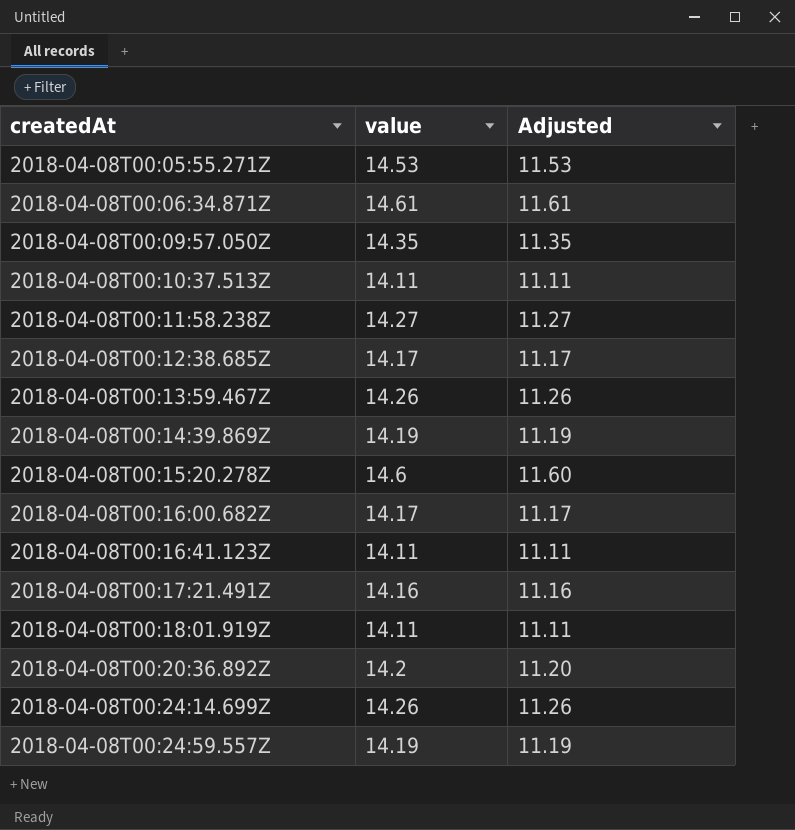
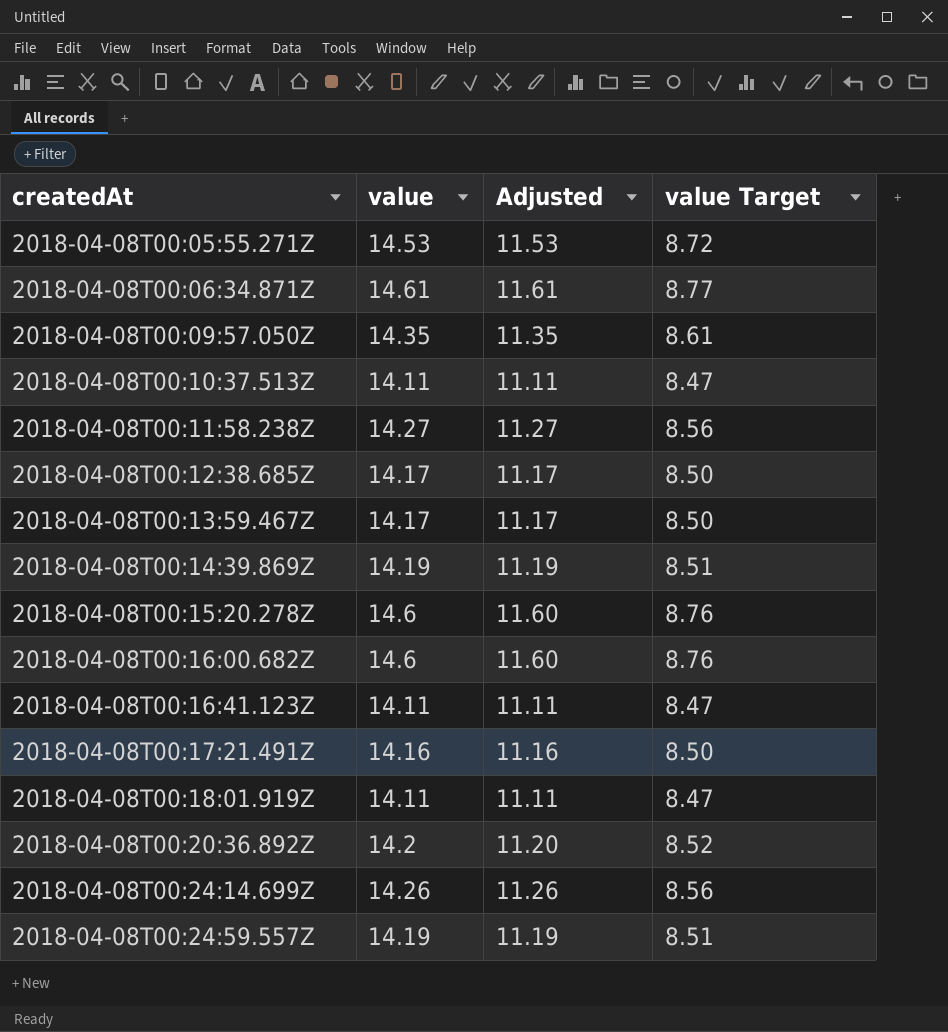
column value Target | formula: none -> [value] * 0.6
2018-04-08T00:13:59.467Z | value: 14.26 -> 14.17
2018-04-08T00:13:59.467Z | Adjusted: 11.26 -> 11.17
2018-04-08T00:16:00.682Z | value: 14.17 -> 14.6
2018-04-08T00:16:00.682Z | Adjusted: 11.17 -> 11.60

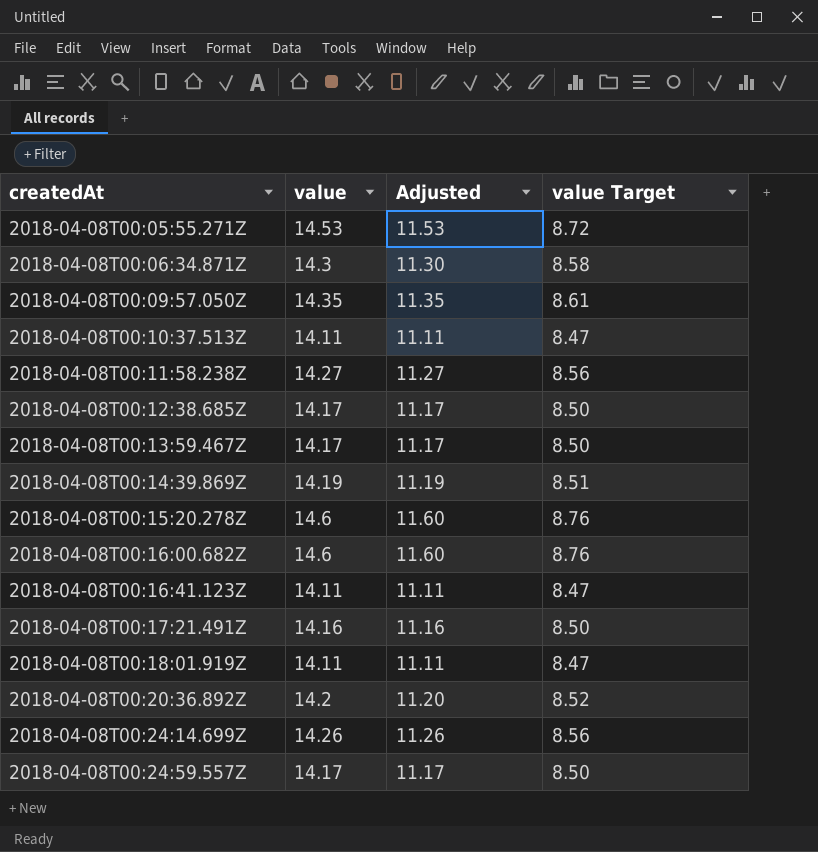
2018-04-08T00:06:34.871Z | value: 14.61 -> 14.3
2018-04-08T00:06:34.871Z | Adjusted: 11.61 -> 11.30
2018-04-08T00:06:34.871Z | value Target: 8.77 -> 8.58
2018-04-08T00:24:59.557Z | value: 14.19 -> 14.17
2018-04-08T00:24:59.557Z | Adjusted: 11.19 -> 11.17
2018-04-08T00:24:59.557Z | value Target: 8.51 -> 8.50

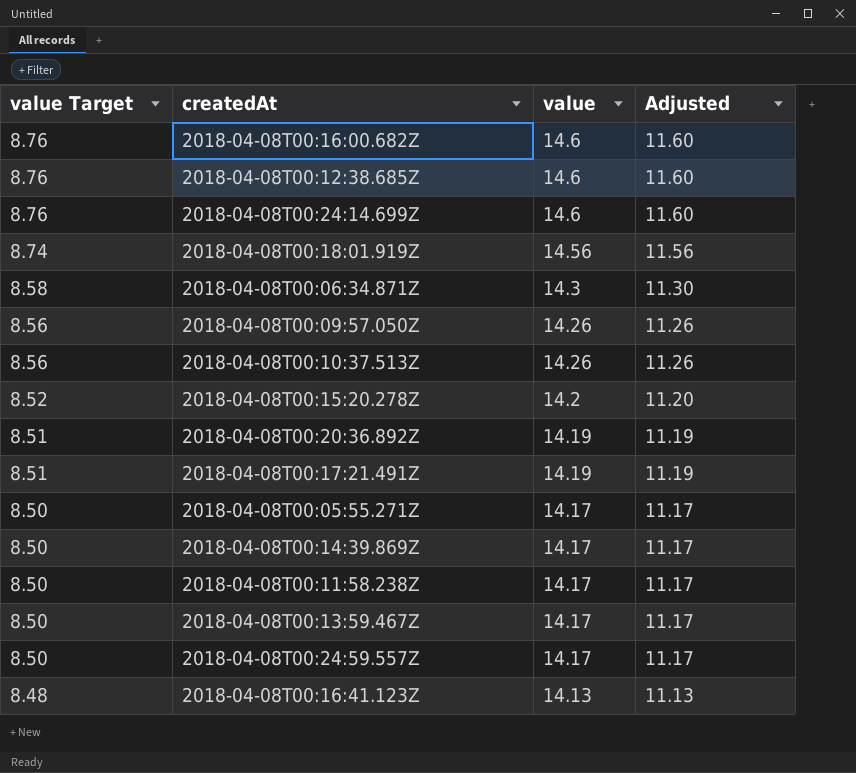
row order: createdAt ascending -> value Target descending
column value Target | position: 4 -> 1
2018-04-08T00:12:38.685Z | value Target: 8.50 -> 8.76
2018-04-08T00:12:38.685Z | value: 14.17 -> 14.6
2018-04-08T00:12:38.685Z | Adjusted: 11.17 -> 11.60
2018-04-08T00:24:14.699Z | value Target: 8.56 -> 8.76
2018-04-08T00:24:14.699Z | value: 14.26 -> 14.6
2018-04-08T00:24:14.699Z | Adjusted: 11.26 -> 11.60
2018-04-08T00:18:01.919Z | value Target: 8.47 -> 8.74
2018-04-08T00:18:01.919Z | value: 14.11 -> 14.56
2018-04-08T00:18:01.919Z | Adjusted: 11.11 -> 11.56
2018-04-08T00:09:57.050Z | value Target: 8.61 -> 8.56
2018-04-08T00:09:57.050Z | value: 14.35 -> 14.26
2018-04-08T00:09:57.050Z | Adjusted: 11.35 -> 11.26
2018-04-08T00:10:37.513Z | value Target: 8.47 -> 8.56
2018-04-08T00:10:37.513Z | value: 14.11 -> 14.26
2018-04-08T00:10:37.513Z | Adjusted: 11.11 -> 11.26
2018-04-08T00:15:20.278Z | value Target: 8.76 -> 8.52
2018-04-08T00:15:20.278Z | value: 14.6 -> 14.2
2018-04-08T00:15:20.278Z | Adjusted: 11.60 -> 11.20
2018-04-08T00:20:36.892Z | value Target: 8.52 -> 8.51
2018-04-08T00:20:36.892Z | value: 14.2 -> 14.19
2018-04-08T00:20:36.892Z | Adjusted: 11.20 -> 11.19
2018-04-08T00:17:21.491Z | value Target: 8.50 -> 8.51
2018-04-08T00:17:21.491Z | value: 14.16 -> 14.19
2018-04-08T00:17:21.491Z | Adjusted: 11.16 -> 11.19
2018-04-08T00:05:55.271Z | value Target: 8.72 -> 8.50
2018-04-08T00:05:55.271Z | value: 14.53 -> 14.17
2018-04-08T00:05:55.271Z | Adjusted: 11.53 -> 11.17
2018-04-08T00:14:39.869Z | value Target: 8.51 -> 8.50
2018-04-08T00:14:39.869Z | value: 14.19 -> 14.17
2018-04-08T00:14:39.869Z | Adjusted: 11.19 -> 11.17
2018-04-08T00:11:58.238Z | value Target: 8.56 -> 8.50
2018-04-08T00:11:58.238Z | value: 14.27 -> 14.17
2018-04-08T00:11:58.238Z | Adjusted: 11.27 -> 11.17
2018-04-08T00:16:41.123Z | value Target: 8.47 -> 8.48
2018-04-08T00:16:41.123Z | value: 14.11 -> 14.13
2018-04-08T00:16:41.123Z | Adjusted: 11.11 -> 11.13

